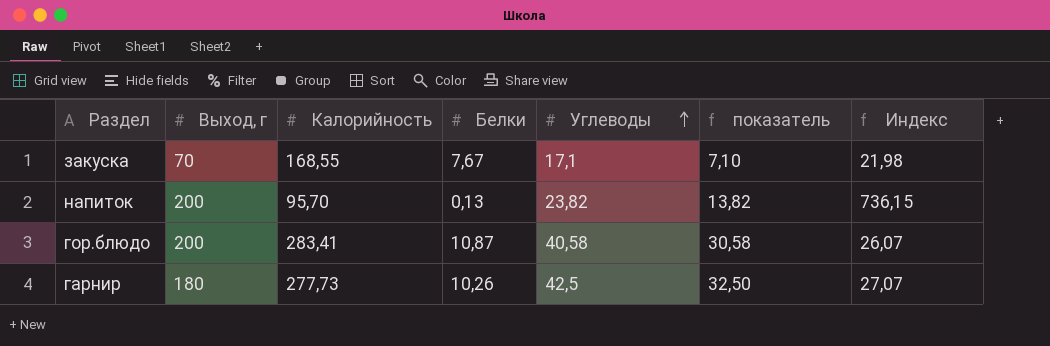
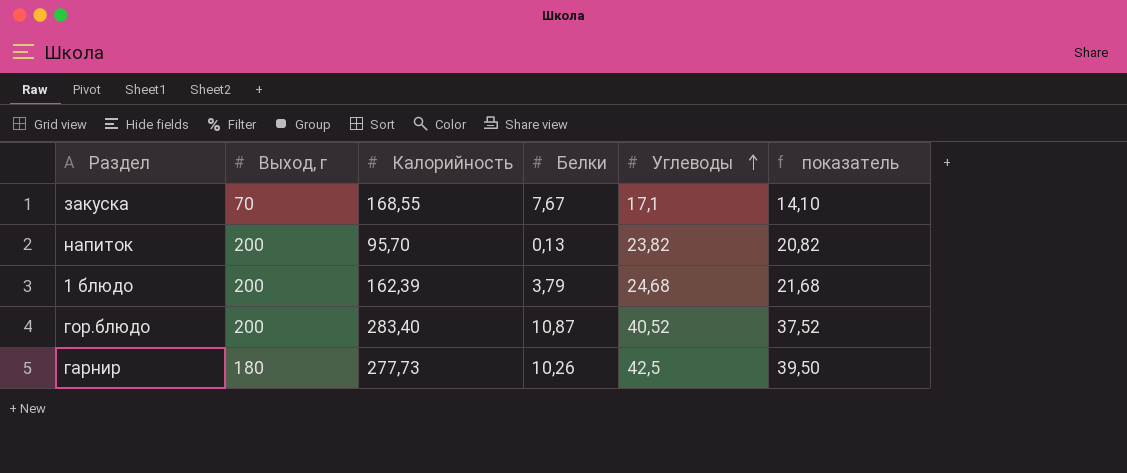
column Индекс | formula: [Калорийность] / [Белки] -> none
column показатель | formula: [Углеводы] - 10 -> [Углеводы] - 3
row 1 блюдо: none -> 200 | 162,39 | 3,79 | 24,68 | 21,68
гор.блюдо | Калорийность: 283,41 -> 283,40
гор.блюдо | Углеводы: 40,58 -> 40,52

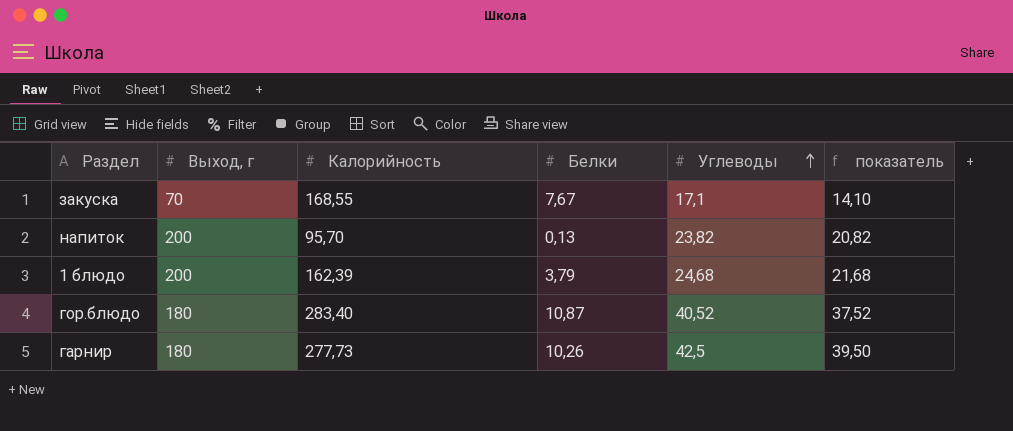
гор.блюдо | Выход, г: 200 -> 180

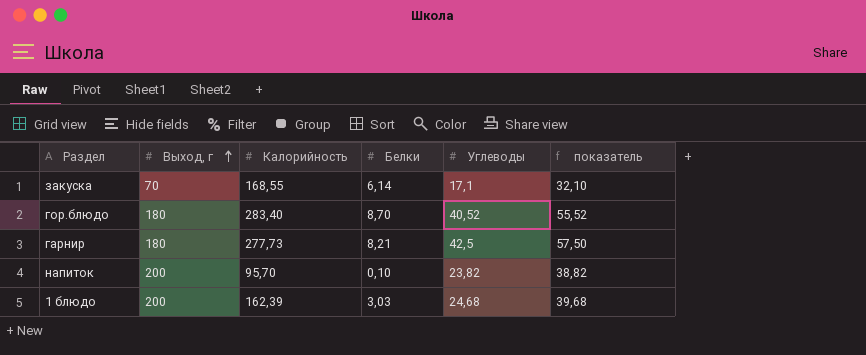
row order: Углеводы ascending -> Выход, г ascending
column показатель | formula: [Углеводы] - 3 -> [Углеводы] + 15
закуска | Белки: 7,67 -> 6,14
гор.блюдо | Белки: 10,87 -> 8,70
гарнир | Белки: 10,26 -> 8,21
напиток | Белки: 0,13 -> 0,10
1 блюдо | Белки: 3,79 -> 3,03

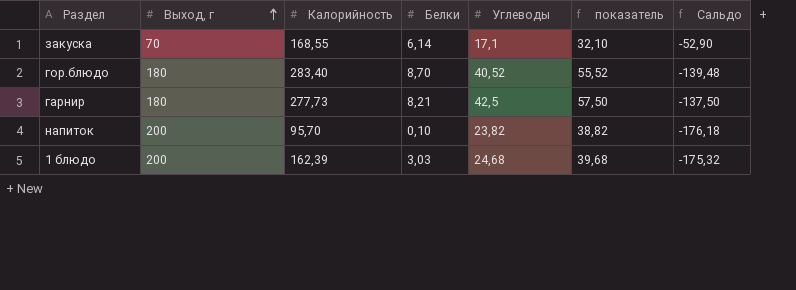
column Сальдо | formula: none -> [Углеводы] - [Выход, г]

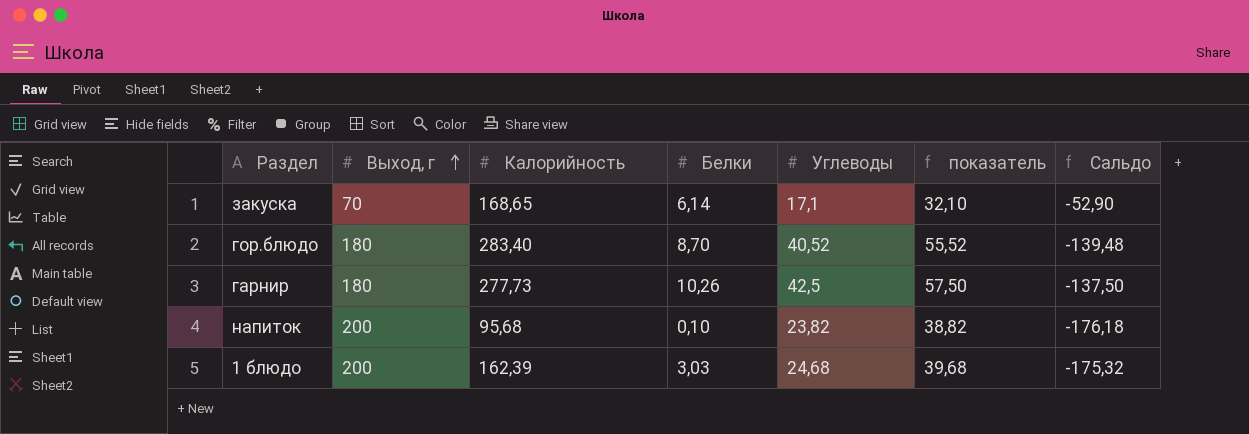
закуска | Калорийность: 168,55 -> 168,65
гарнир | Белки: 8,21 -> 10,26
напиток | Калорийность: 95,70 -> 95,68

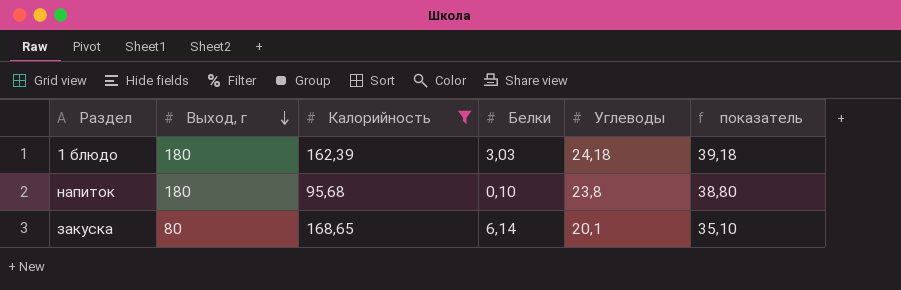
filter: none -> Калорийность <= 168,65
row order: Выход, г ascending -> Выход, г descending
column Сальдо | formula: [Углеводы] - [Выход, г] -> none
1 блюдо | Выход, г: 200 -> 180
1 блюдо | Углеводы: 24,68 -> 24,18
1 блюдо | показатель: 39,68 -> 39,18
напиток | Выход, г: 200 -> 180
напиток | Углеводы: 23,82 -> 23,8
напиток | показатель: 38,82 -> 38,80
закуска | Выход, г: 70 -> 80
закуска | Углеводы: 17,1 -> 20,1
закуска | показатель: 32,10 -> 35,10

